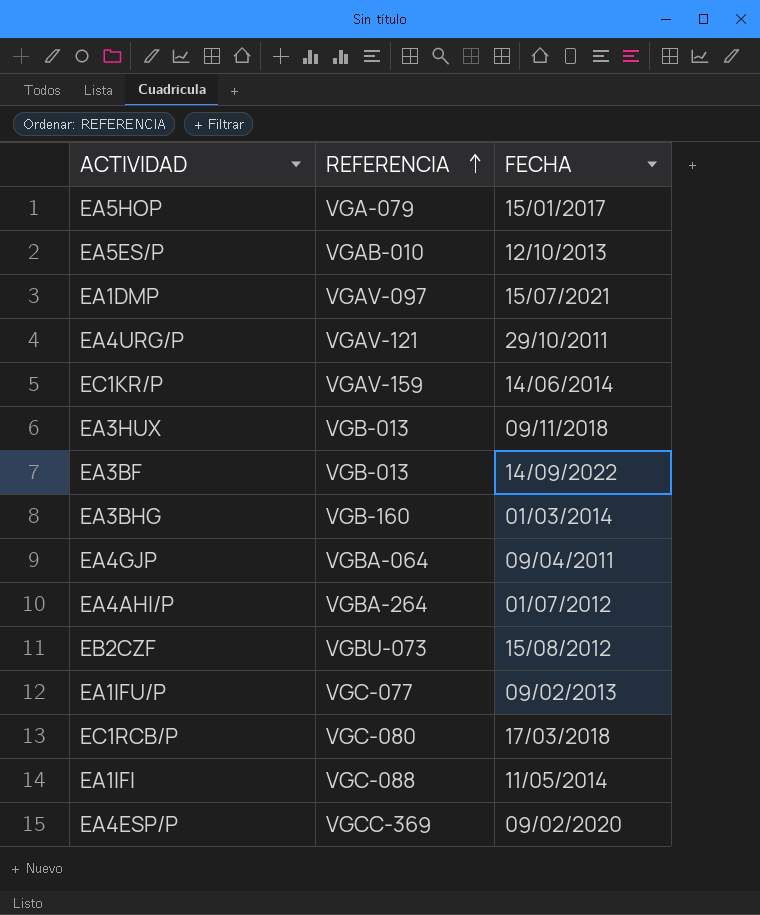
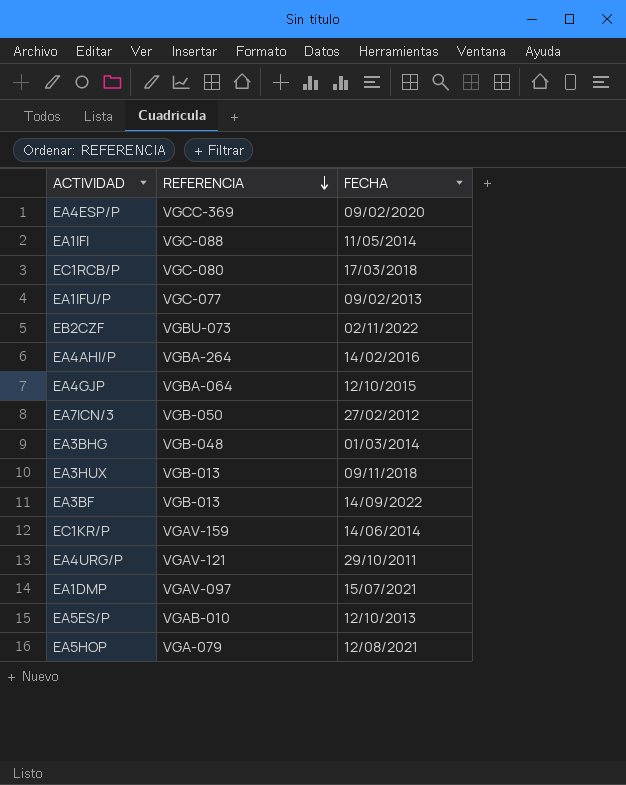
row order: REFERENCIA ascending -> REFERENCIA descending
EB2CZF | FECHA: 15/08/2012 -> 02/11/2022
EA4AHI/P | FECHA: 01/07/2012 -> 14/02/2016
EA4GJP | FECHA: 09/04/2011 -> 12/10/2015
row EA7ICN/3: none -> VGB-050 | 27/02/2012
EA3BHG | REFERENCIA: VGB-160 -> VGB-048
EA5HOP | FECHA: 15/01/2017 -> 12/08/2021

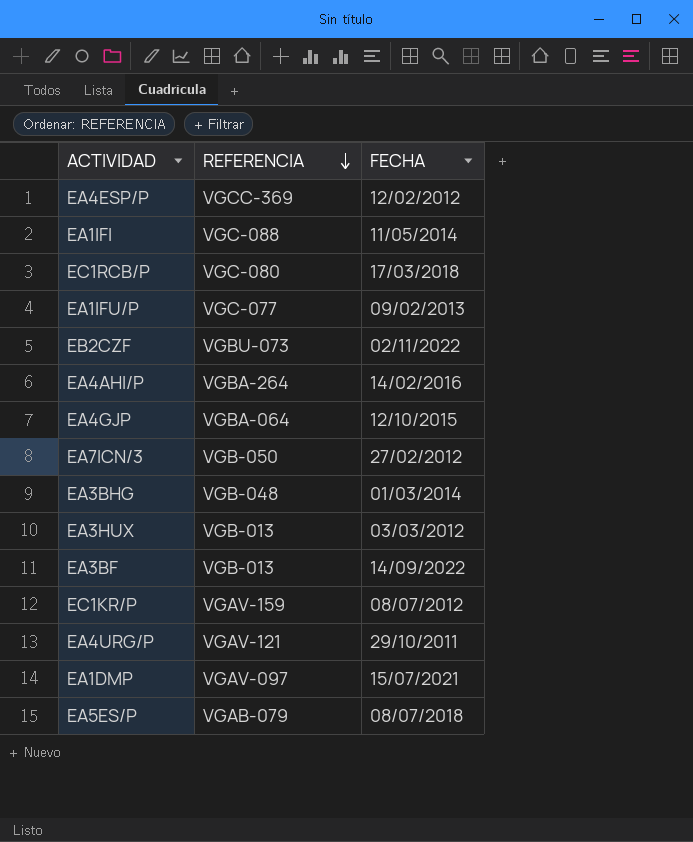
row EA5HOP: VGA-079 | 12/08/2021 -> none
EA4ESP/P | FECHA: 09/02/2020 -> 12/02/2012
EA3HUX | FECHA: 09/11/2018 -> 03/03/2012
EC1KR/P | FECHA: 14/06/2014 -> 08/07/2012
EA5ES/P | REFERENCIA: VGAB-010 -> VGAB-079
EA5ES/P | FECHA: 12/10/2013 -> 08/07/2018

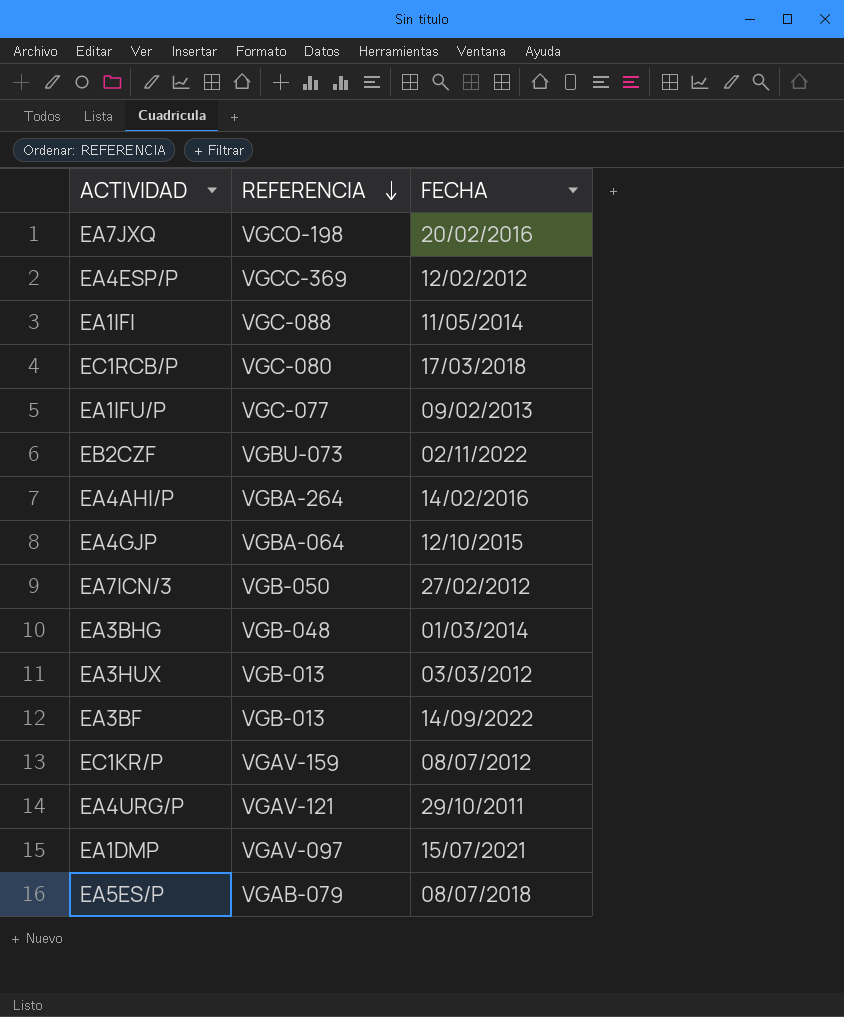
row EA7JXQ: none -> VGCO-198 | 20/02/2016

